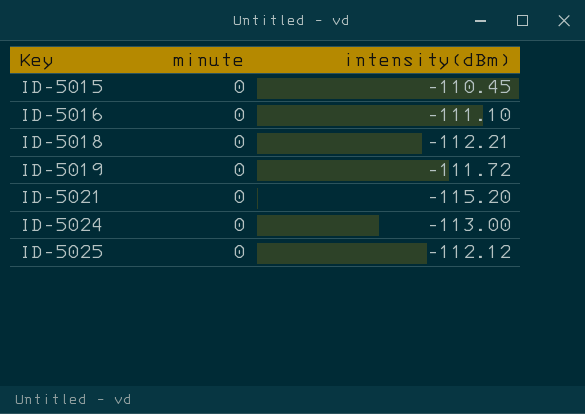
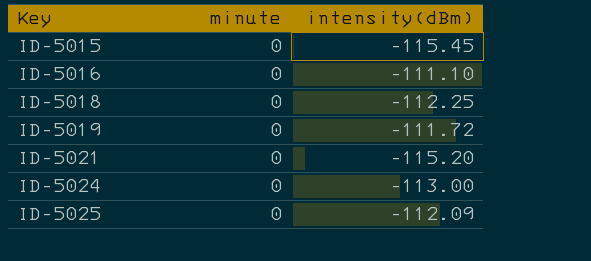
ID-5015 | intensity(dBm): -110.45 -> -115.45
ID-5018 | intensity(dBm): -112.21 -> -112.25
ID-5025 | intensity(dBm): -112.12 -> -112.09

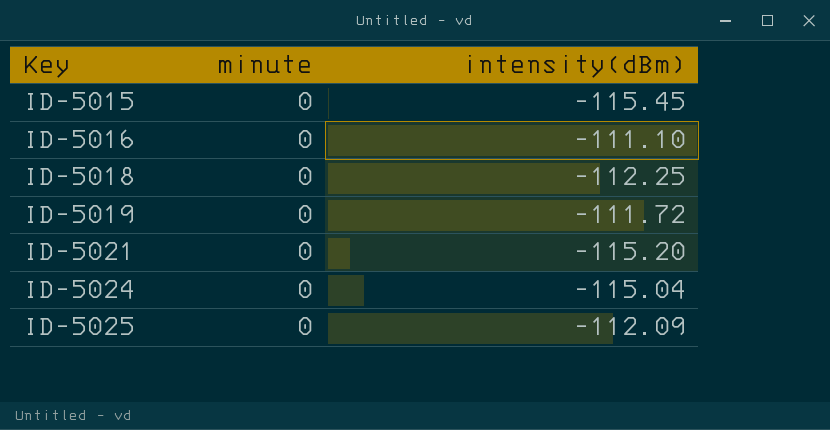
ID-5024 | intensity(dBm): -113.00 -> -115.04

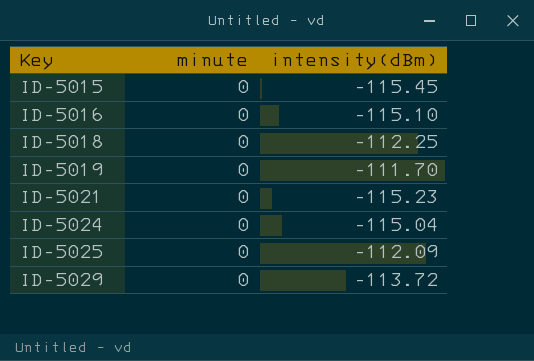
ID-5016 | intensity(dBm): -111.10 -> -115.10
ID-5019 | intensity(dBm): -111.72 -> -111.70
ID-5021 | intensity(dBm): -115.20 -> -115.23
row ID-5029: none -> 0 | -113.72

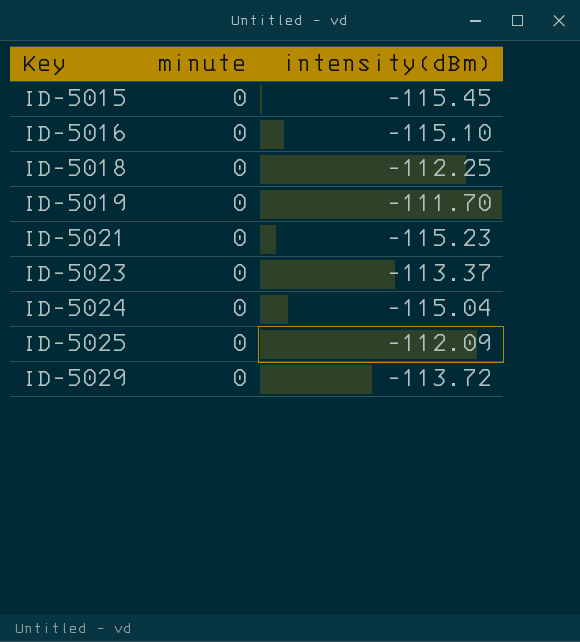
row ID-5023: none -> 0 | -113.37

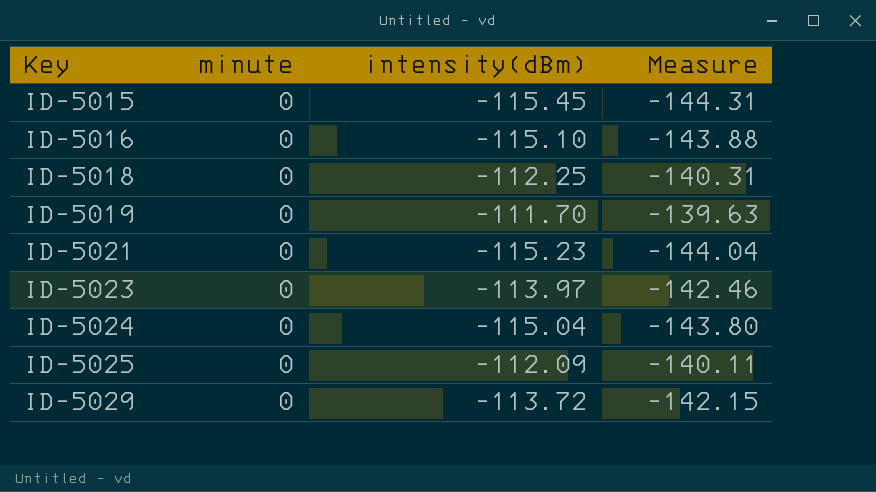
column Measure | formula: none -> [intensity(dBm)] * 1.25
ID-5023 | intensity(dBm): -113.37 -> -113.97

